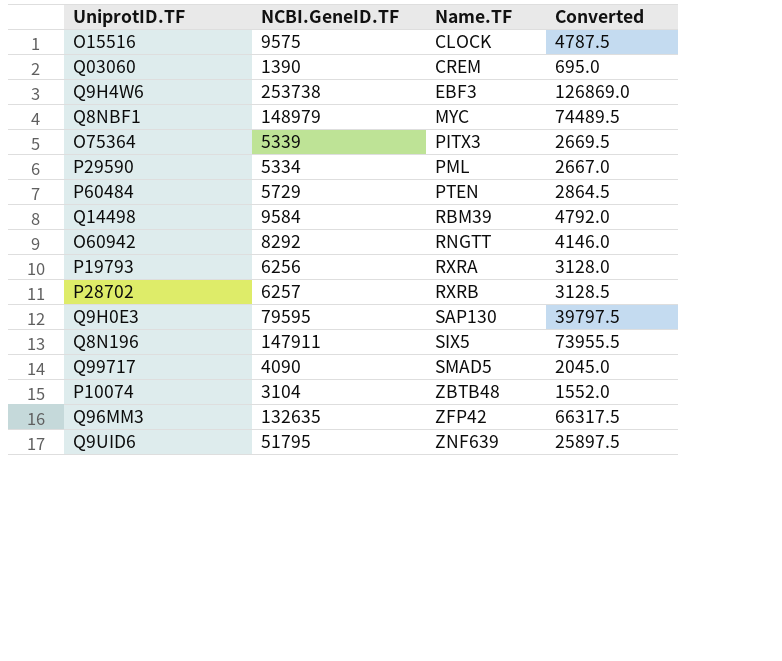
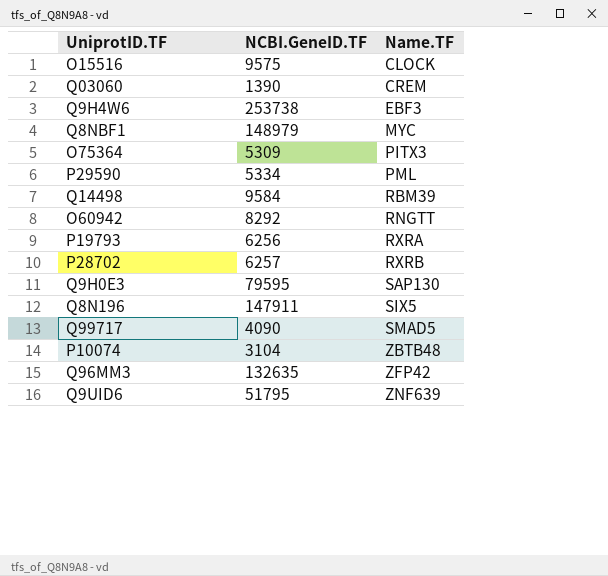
column Converted | formula: [NCBI.GeneID.TF] * 0.5 -> none
row P60484: 5729 | PTEN | 2864.5 -> none
O75364 | NCBI.GeneID.TF: 5339 -> 5309

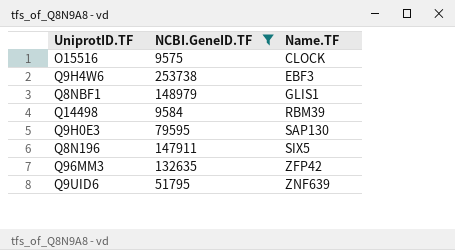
filter: none -> NCBI.GeneID.TF >= 9575
Q8NBF1 | Name.TF: MYC -> GLIS1

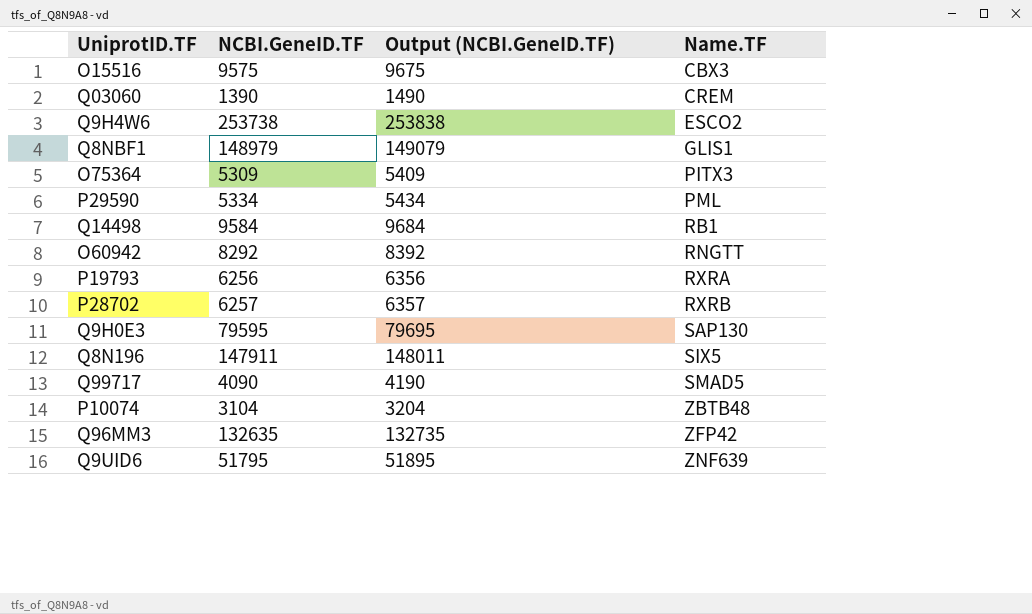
filter: NCBI.GeneID.TF >= 9575 -> none
column Output (NCBI.GeneID.TF) | formula: none -> [NCBI.GeneID.TF] + 100
O15516 | Name.TF: CLOCK -> CBX3
Q9H4W6 | Name.TF: EBF3 -> ESCO2
Q14498 | Name.TF: RBM39 -> RB1

